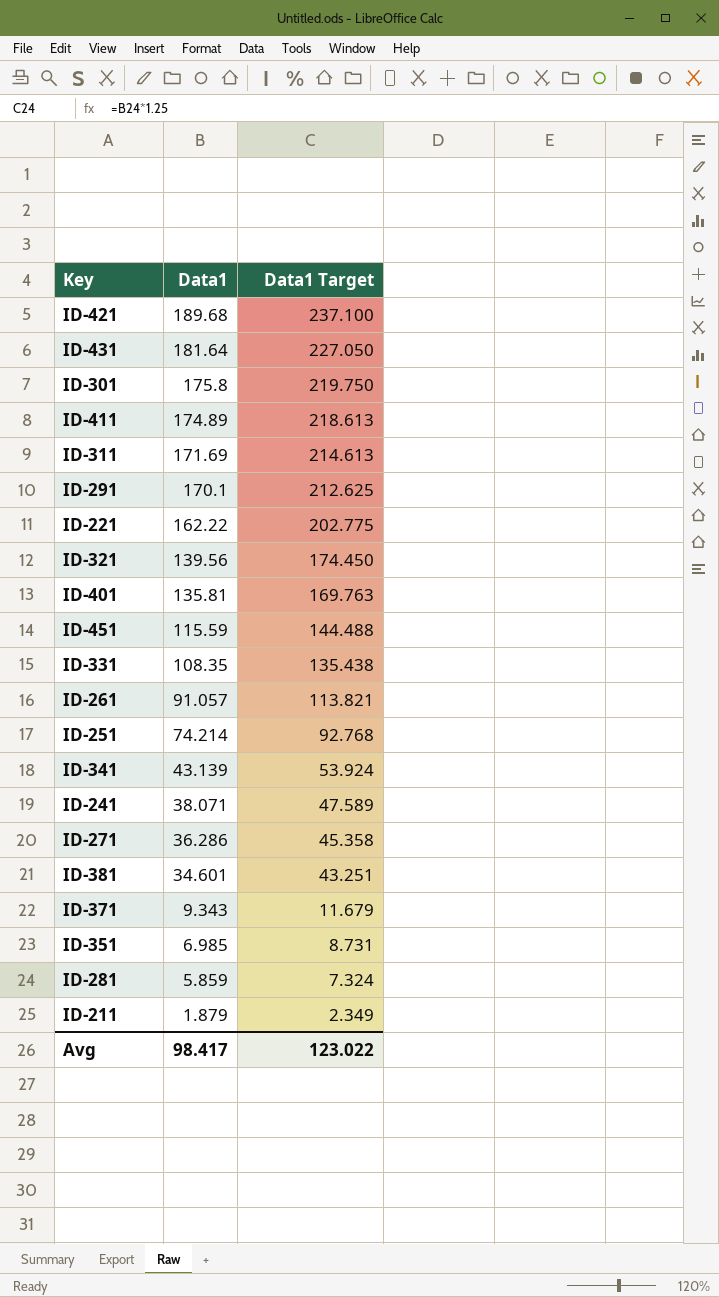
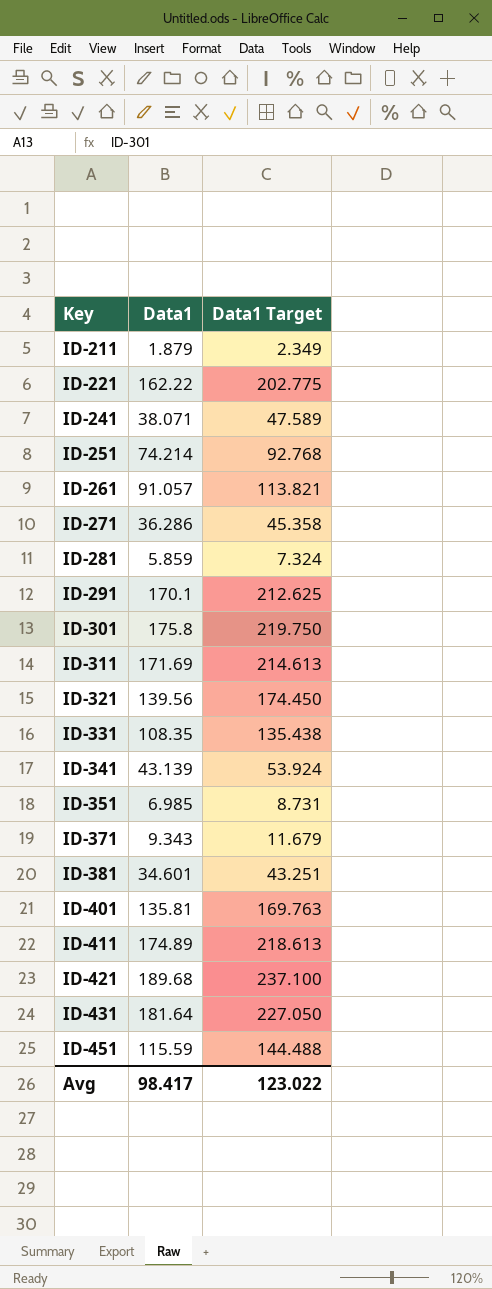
row order: Data1 descending -> Key ascending

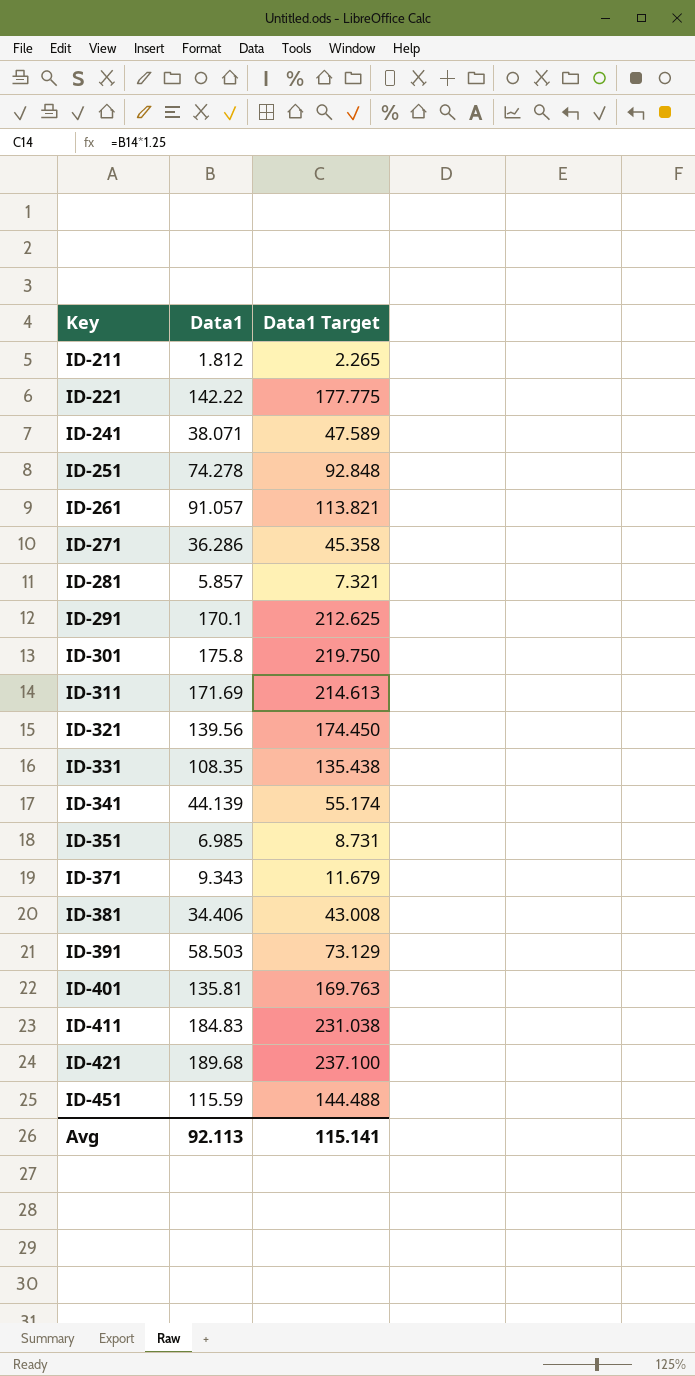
row ID-431: 181.64 | 227.050 -> none
ID-211 | Data1: 1.879 -> 1.812
ID-211 | Data1 Target: 2.349 -> 2.265
ID-221 | Data1: 162.22 -> 142.22
ID-221 | Data1 Target: 202.775 -> 177.775
ID-251 | Data1: 74.214 -> 74.278
ID-251 | Data1 Target: 92.768 -> 92.848
ID-281 | Data1: 5.859 -> 5.857
ID-281 | Data1 Target: 7.324 -> 7.321
ID-341 | Data1: 43.139 -> 44.139
ID-341 | Data1 Target: 53.924 -> 55.174
ID-381 | Data1: 34.601 -> 34.406
ID-381 | Data1 Target: 43.251 -> 43.008
row ID-391: none -> 58.503 | 73.129
ID-411 | Data1: 174.89 -> 184.83
ID-411 | Data1 Target: 218.613 -> 231.038
Avg | Data1: 98.417 -> 92.113
Avg | Data1 Target: 123.022 -> 115.141

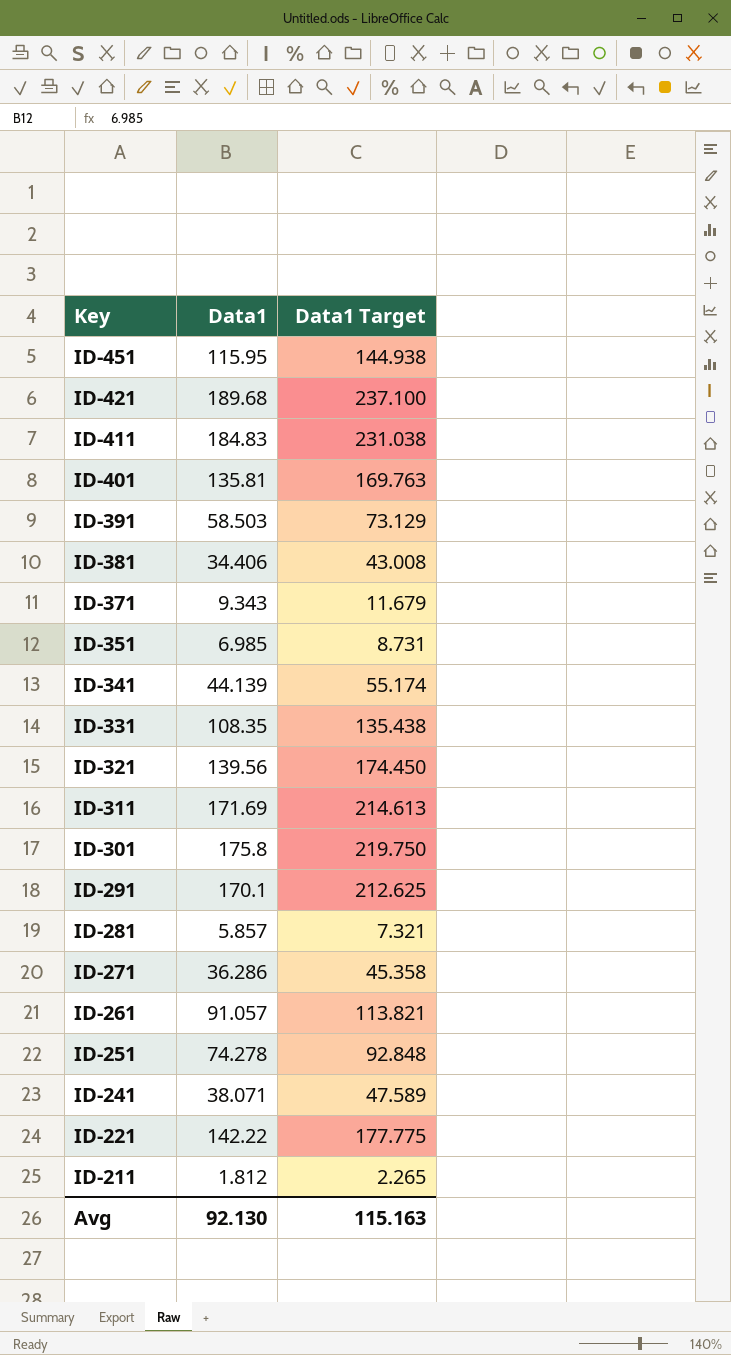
row order: Key ascending -> Key descending
ID-451 | Data1: 115.59 -> 115.95
ID-451 | Data1 Target: 144.488 -> 144.938
Avg | Data1: 92.113 -> 92.130
Avg | Data1 Target: 115.141 -> 115.163

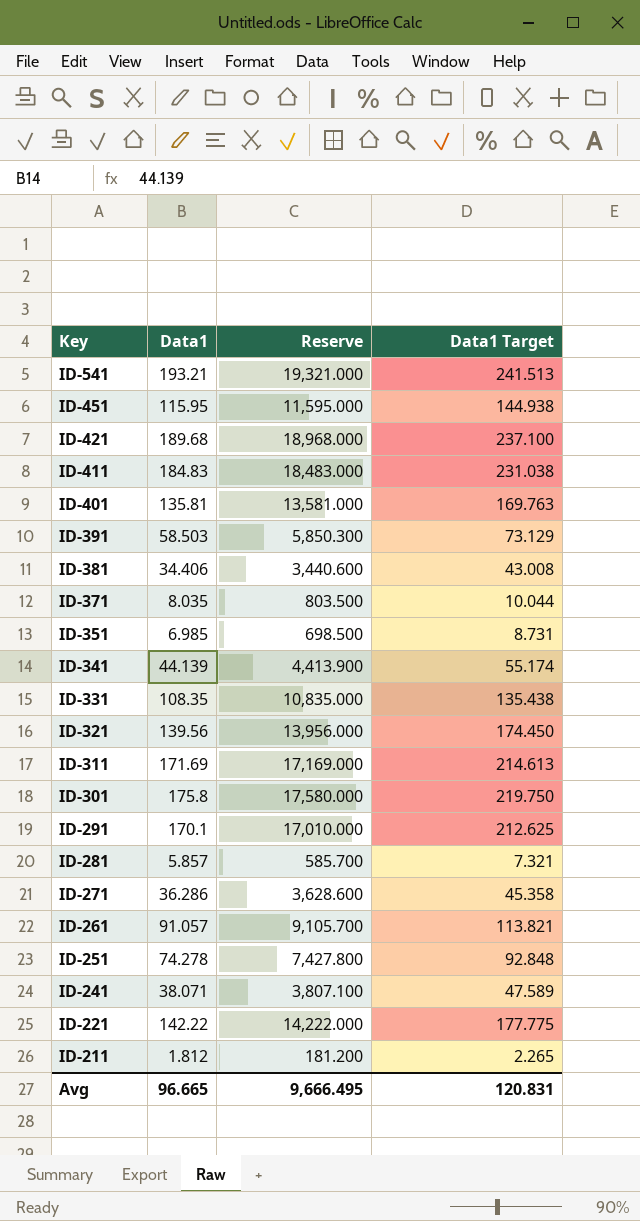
column Reserve | formula: none -> [Data1] * 100
row ID-541: none -> 193.21 | 19,321.000 | 241.513
ID-371 | Data1: 9.343 -> 8.035
ID-371 | Data1 Target: 11.679 -> 10.044
Avg | Data1: 92.130 -> 96.665
Avg | Data1 Target: 115.163 -> 120.831

